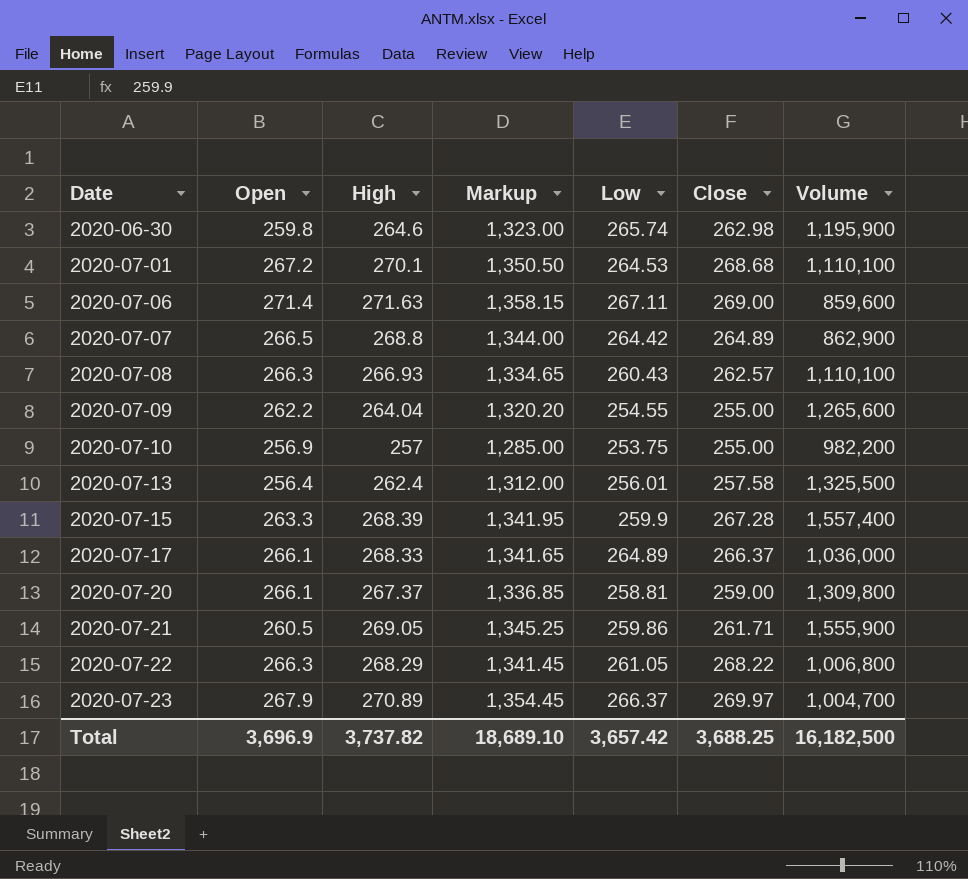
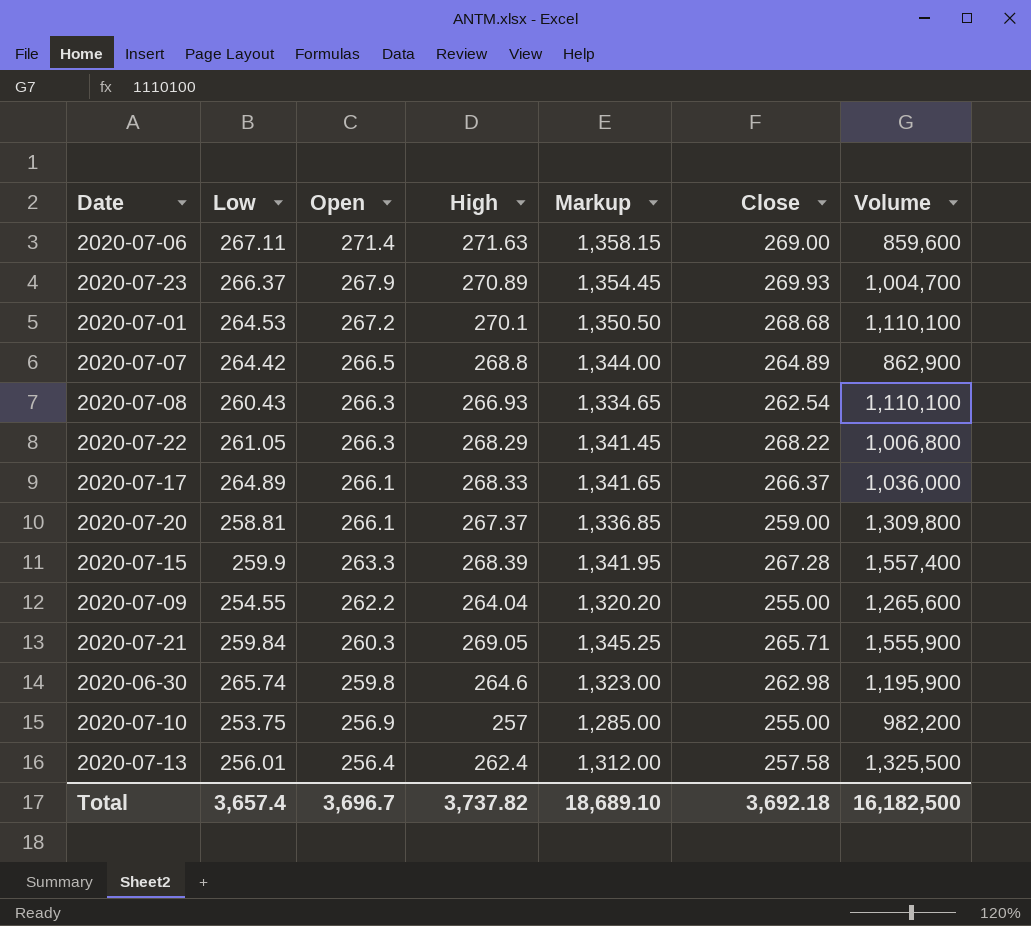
row order: Date ascending -> Open descending
column Low | position: 5 -> 2
2020-07-23 | Close: 269.97 -> 269.93
2020-07-08 | Close: 262.57 -> 262.54
2020-07-21 | Low: 259.86 -> 259.84
2020-07-21 | Open: 260.5 -> 260.3
2020-07-21 | Close: 261.71 -> 265.71
Total | Low: 3,657.42 -> 3,657.4
Total | Open: 3,696.9 -> 3,696.7
Total | Close: 3,688.25 -> 3,692.18

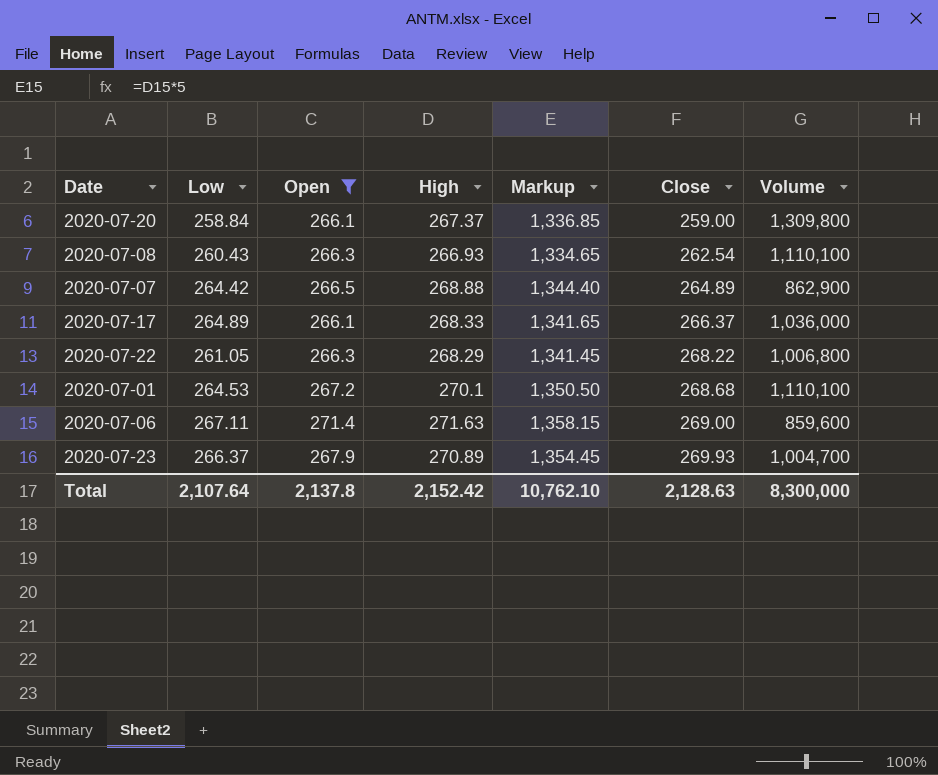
filter: none -> Open >= 266.1
row order: Open descending -> Close ascending
2020-07-20 | Low: 258.81 -> 258.84
2020-07-07 | High: 268.8 -> 268.88
2020-07-07 | Markup: 1,344.00 -> 1,344.40
Total | Low: 3,657.4 -> 2,107.64
Total | Open: 3,696.7 -> 2,137.8
Total | High: 3,737.82 -> 2,152.42
Total | Markup: 18,689.10 -> 10,762.10
Total | Close: 3,692.18 -> 2,128.63
Total | Volume: 16,182,500 -> 8,300,000

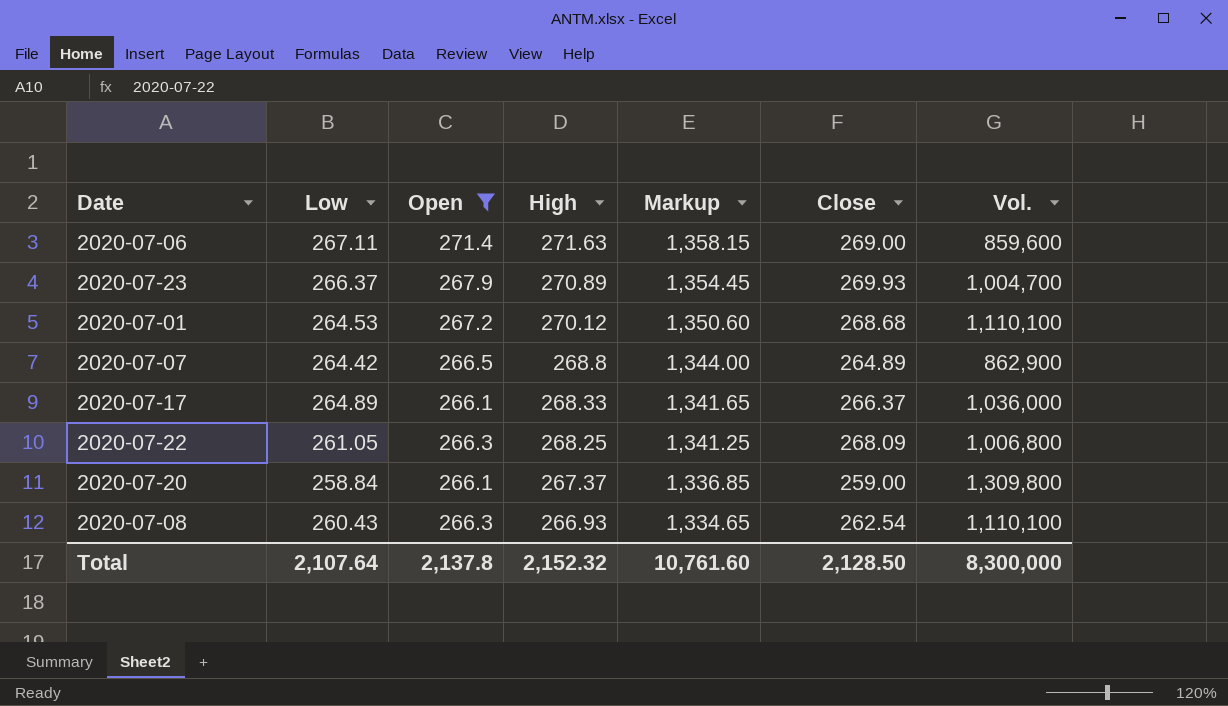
row order: Close ascending -> High descending
column name: Volume -> Vol.
2020-07-01 | High: 270.1 -> 270.12
2020-07-01 | Markup: 1,350.50 -> 1,350.60
2020-07-07 | High: 268.88 -> 268.8
2020-07-07 | Markup: 1,344.40 -> 1,344.00
2020-07-22 | High: 268.29 -> 268.25
2020-07-22 | Markup: 1,341.45 -> 1,341.25
2020-07-22 | Close: 268.22 -> 268.09
Total | High: 2,152.42 -> 2,152.32
Total | Markup: 10,762.10 -> 10,761.60
Total | Close: 2,128.63 -> 2,128.50

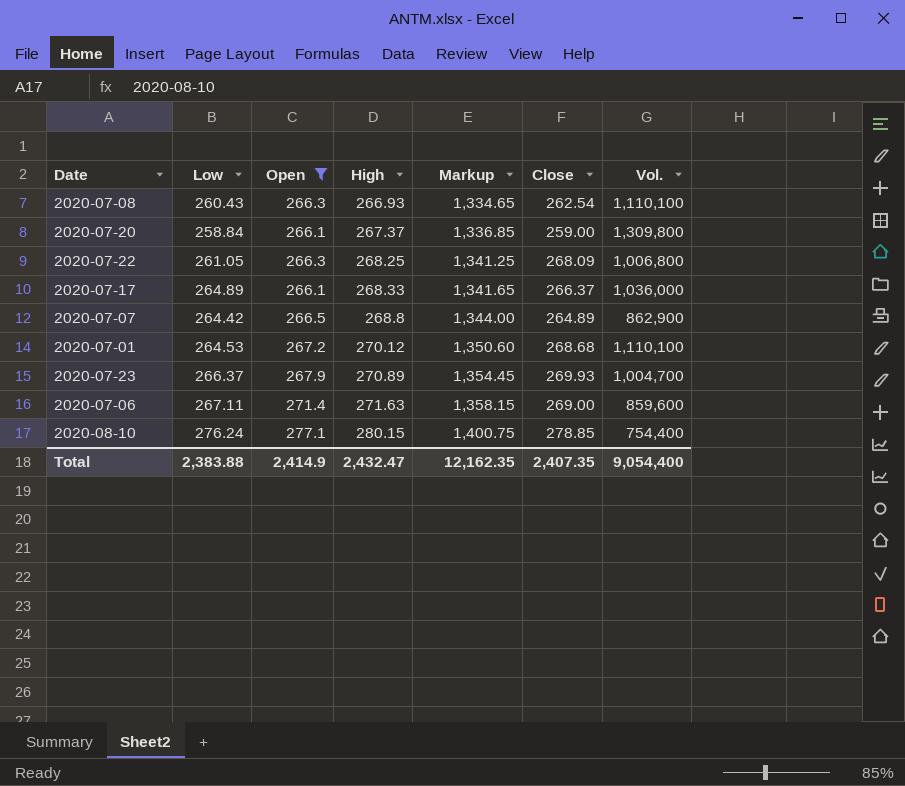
row order: High descending -> High ascending
row 2020-08-10: none -> 276.24 | 277.1 | 280.15 | 1,400.75 | 278.85 | 754,400
Total | Low: 2,107.64 -> 2,383.88
Total | Open: 2,137.8 -> 2,414.9
Total | High: 2,152.32 -> 2,432.47
Total | Markup: 10,761.60 -> 12,162.35
Total | Close: 2,128.50 -> 2,407.35
Total | Vol.: 8,300,000 -> 9,054,400

